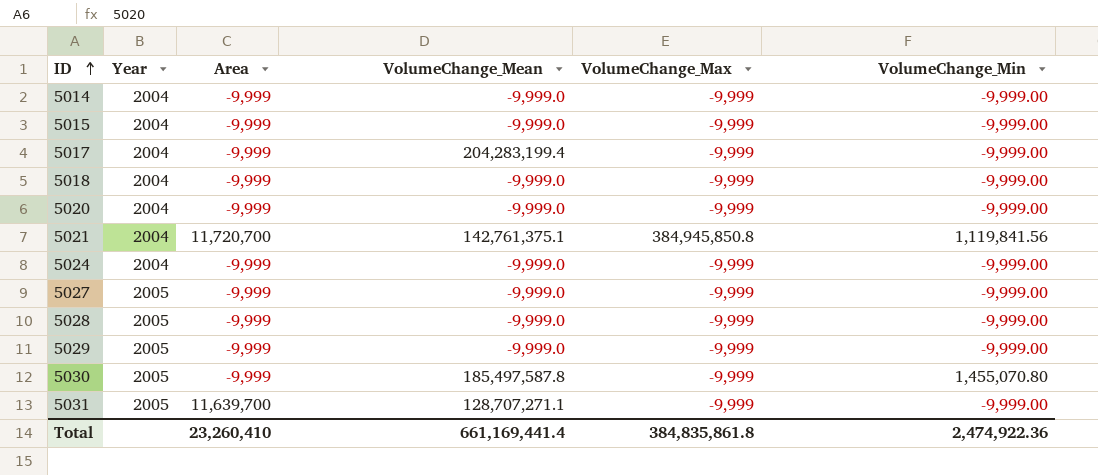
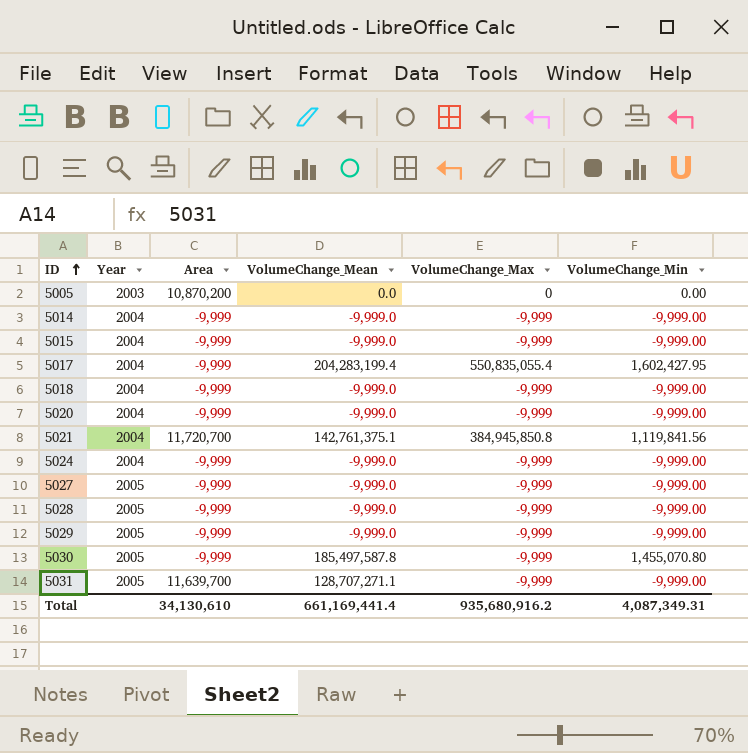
row 5005: none -> 2003 | 10,870,200 | 0.0 | 0 | 0.00
5017 | VolumeChange_Max: -9,999 -> 550,835,055.4
5017 | VolumeChange_Min: -9,999.00 -> 1,602,427.95
Total | Area: 23,260,410 -> 34,130,610
Total | VolumeChange_Max: 384,835,861.8 -> 935,680,916.2
Total | VolumeChange_Min: 2,474,922.36 -> 4,087,349.31

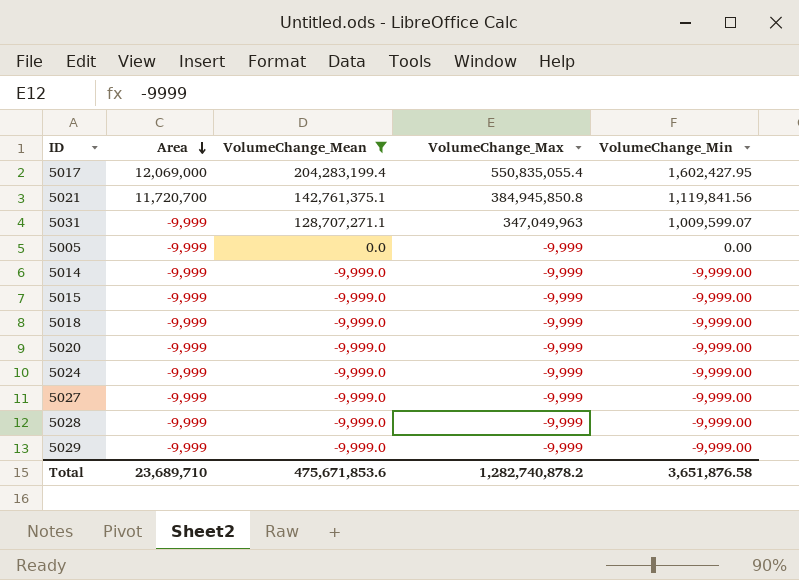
filter: none -> VolumeChange_Mean != 185,497,587.8
row order: ID ascending -> Area descending
column Year | position: 2 -> none
5017 | Area: -9,999 -> 12,069,000
5031 | Area: 11,639,700 -> -9,999
5031 | VolumeChange_Max: -9,999 -> 347,049,963
5031 | VolumeChange_Min: -9,999.00 -> 1,009,599.07
5005 | Area: 10,870,200 -> -9,999
5005 | VolumeChange_Max: 0 -> -9,999
Total | Area: 34,130,610 -> 23,689,710
Total | VolumeChange_Mean: 661,169,441.4 -> 475,671,853.6
Total | VolumeChange_Max: 935,680,916.2 -> 1,282,740,878.2
Total | VolumeChange_Min: 4,087,349.31 -> 3,651,876.58

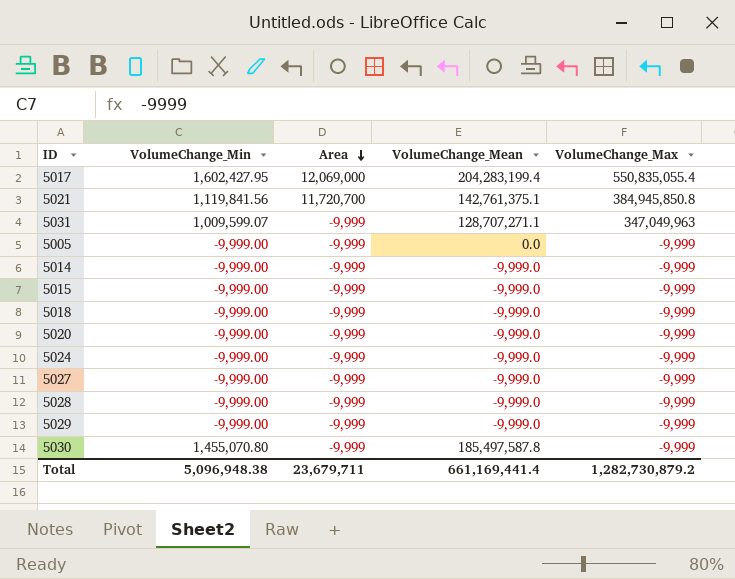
filter: VolumeChange_Mean != 185,497,587.8 -> none
column VolumeChange_Min | position: 5 -> 2
5005 | VolumeChange_Min: 0.00 -> -9,999.00
Total | VolumeChange_Min: 3,651,876.58 -> 5,096,948.38
Total | Area: 23,689,710 -> 23,679,711
Total | VolumeChange_Mean: 475,671,853.6 -> 661,169,441.4
Total | VolumeChange_Max: 1,282,740,878.2 -> 1,282,730,879.2

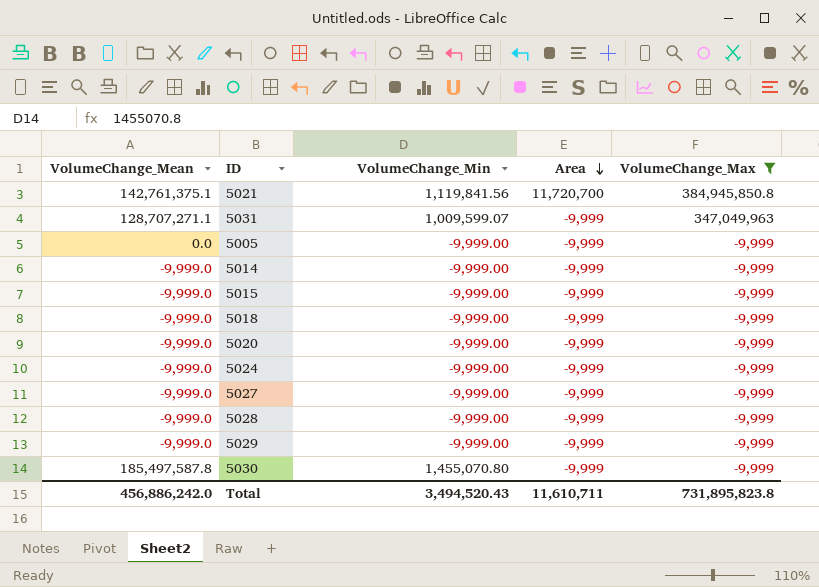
filter: none -> VolumeChange_Max != 550,835,055.4
column VolumeChange_Mean | position: 4 -> 1
Total | VolumeChange_Mean: 661,169,441.4 -> 456,886,242.0
Total | VolumeChange_Min: 5,096,948.38 -> 3,494,520.43
Total | Area: 23,679,711 -> 11,610,711
Total | VolumeChange_Max: 1,282,730,879.2 -> 731,895,823.8

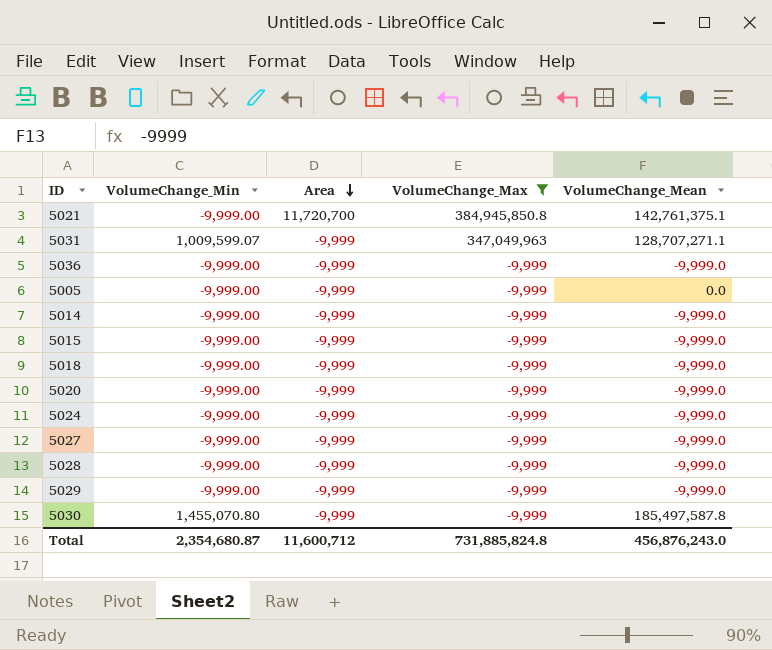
column VolumeChange_Mean | position: 1 -> 5
5021 | VolumeChange_Min: 1,119,841.56 -> -9,999.00
row 5036: none -> -9,999.00 | -9,999 | -9,999 | -9,999.0
Total | VolumeChange_Min: 3,494,520.43 -> 2,354,680.87
Total | Area: 11,610,711 -> 11,600,712
Total | VolumeChange_Max: 731,895,823.8 -> 731,885,824.8
Total | VolumeChange_Mean: 456,886,242.0 -> 456,876,243.0

